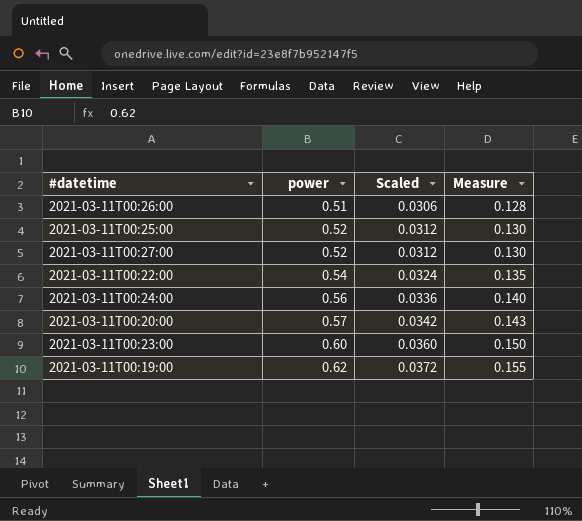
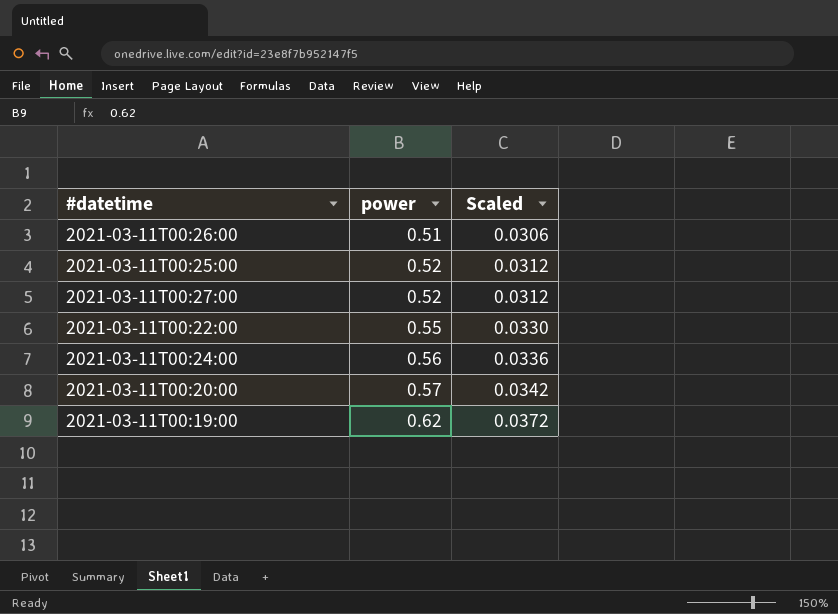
column Measure | formula: [power] * 0.25 -> none
row 2021-03-11T00:23:00: 0.60 | 0.0360 | 0.150 -> none
2021-03-11T00:22:00 | power: 0.54 -> 0.55
2021-03-11T00:22:00 | Scaled: 0.0324 -> 0.0330

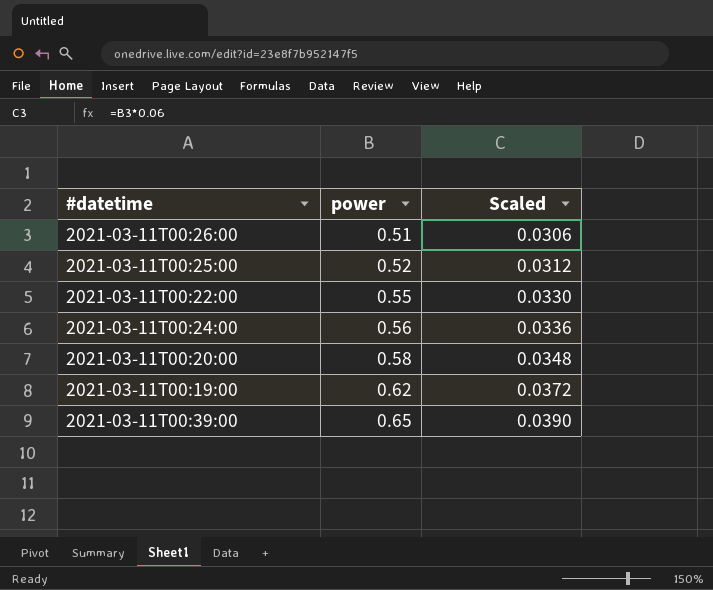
row 2021-03-11T00:27:00: 0.52 | 0.0312 -> none
2021-03-11T00:20:00 | power: 0.57 -> 0.58
2021-03-11T00:20:00 | Scaled: 0.0342 -> 0.0348
row 2021-03-11T00:39:00: none -> 0.65 | 0.0390

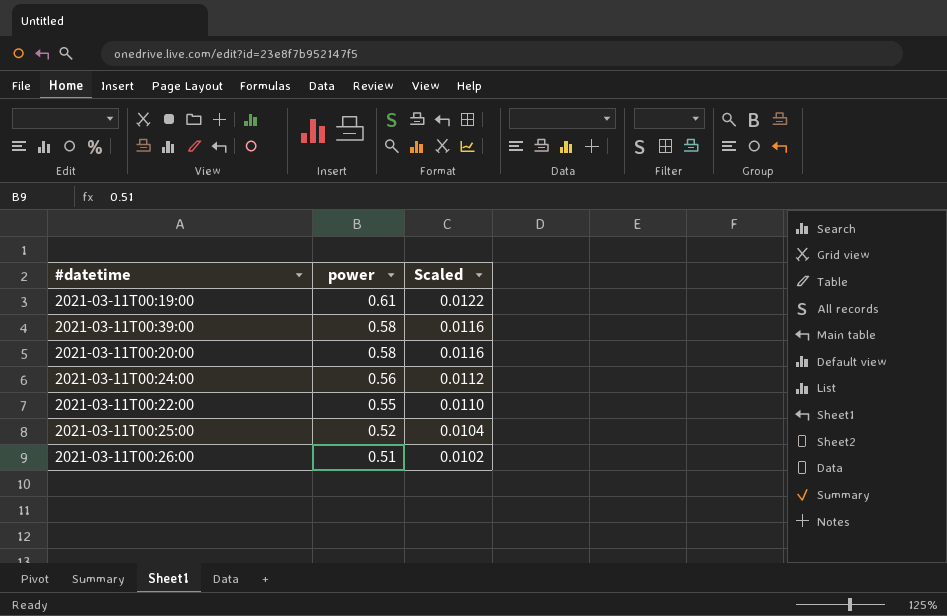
row order: power ascending -> power descending
column Scaled | formula: [power] * 0.06 -> [power] * 0.02
2021-03-11T00:19:00 | power: 0.62 -> 0.61
2021-03-11T00:39:00 | power: 0.65 -> 0.58

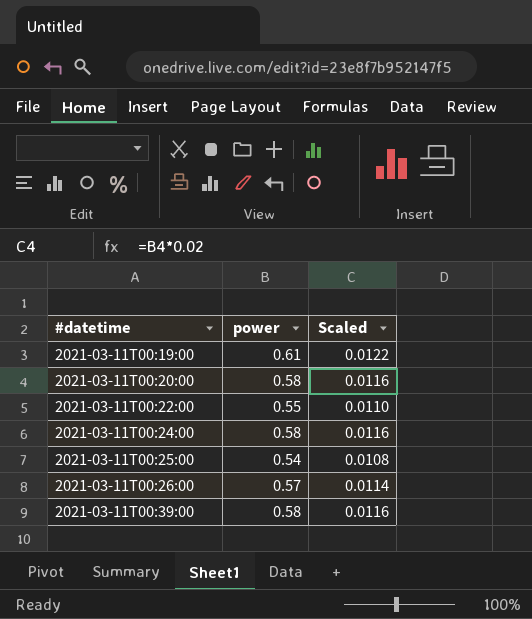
row order: power descending -> #datetime ascending
2021-03-11T00:24:00 | power: 0.56 -> 0.58
2021-03-11T00:24:00 | Scaled: 0.0112 -> 0.0116
2021-03-11T00:25:00 | power: 0.52 -> 0.54
2021-03-11T00:25:00 | Scaled: 0.0104 -> 0.0108
2021-03-11T00:26:00 | power: 0.51 -> 0.57
2021-03-11T00:26:00 | Scaled: 0.0102 -> 0.0114

